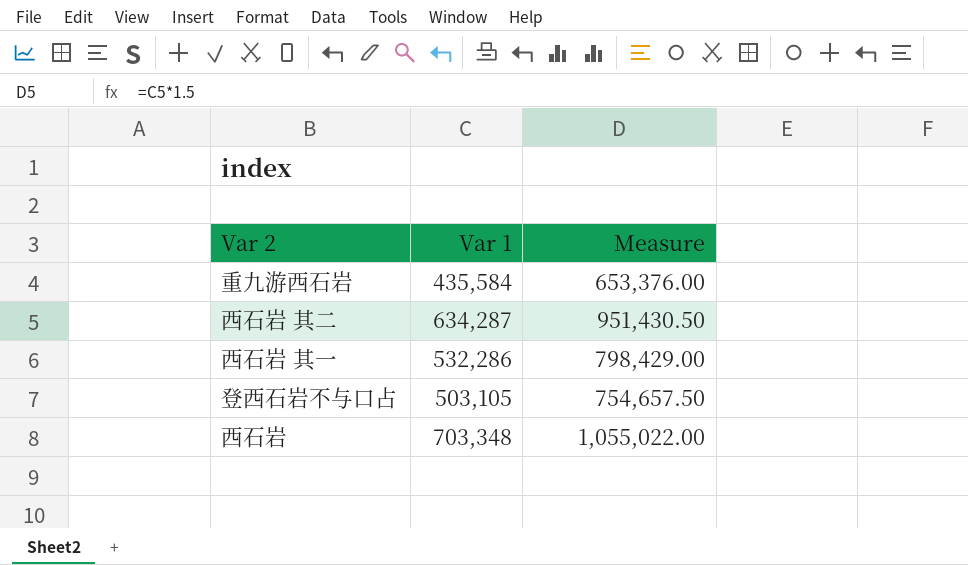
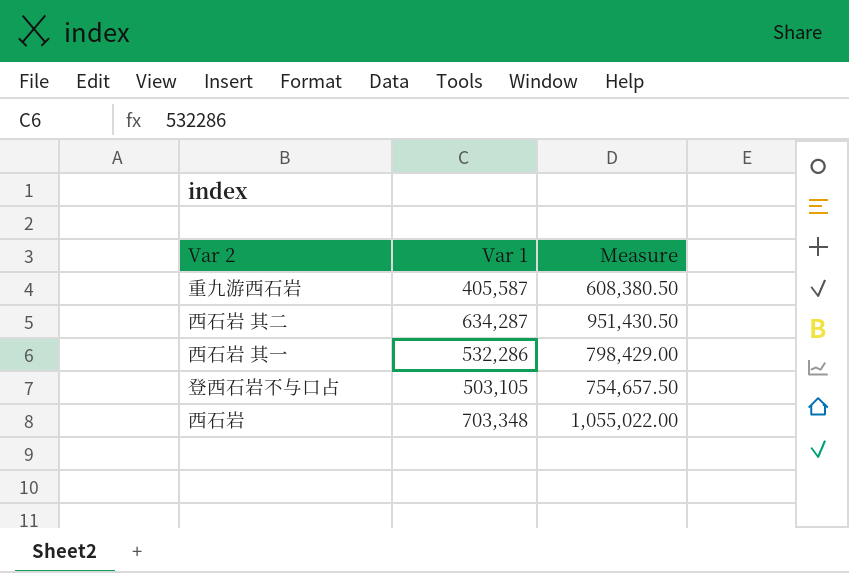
重九游西石岩 | Var 1: 435,584 -> 405,587
重九游西石岩 | Measure: 653,376.00 -> 608,380.50

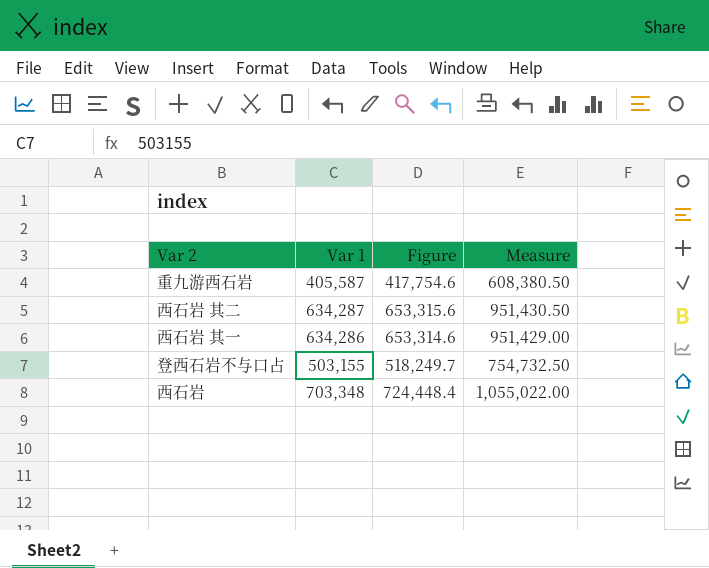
column Figure | formula: none -> [Var 1] * 1.03
西石岩 其一 | Var 1: 532,286 -> 634,286
西石岩 其一 | Measure: 798,429.00 -> 951,429.00
登西石岩不与口占 | Var 1: 503,105 -> 503,155
登西石岩不与口占 | Measure: 754,657.50 -> 754,732.50

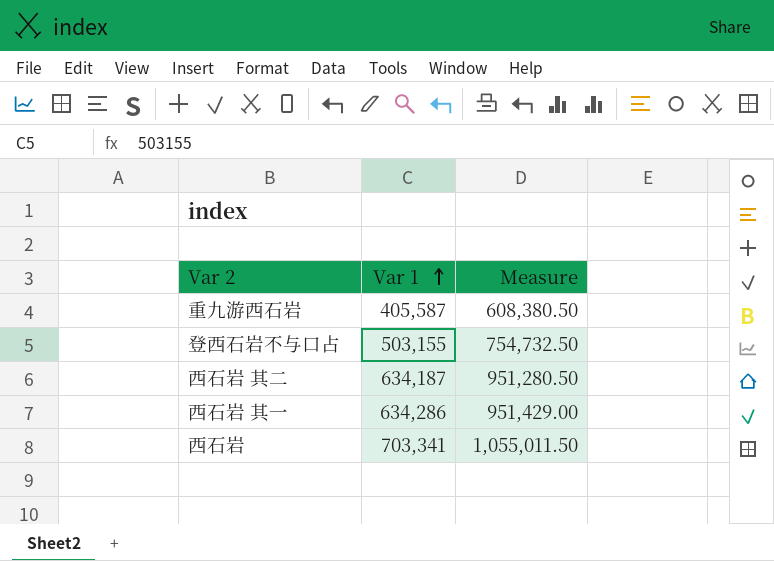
row order: none -> Var 1 ascending
column Figure | formula: [Var 1] * 1.03 -> none
西石岩 其二 | Var 1: 634,287 -> 634,187
西石岩 其二 | Measure: 951,430.50 -> 951,280.50
西石岩 | Var 1: 703,348 -> 703,341
西石岩 | Measure: 1,055,022.00 -> 1,055,011.50

